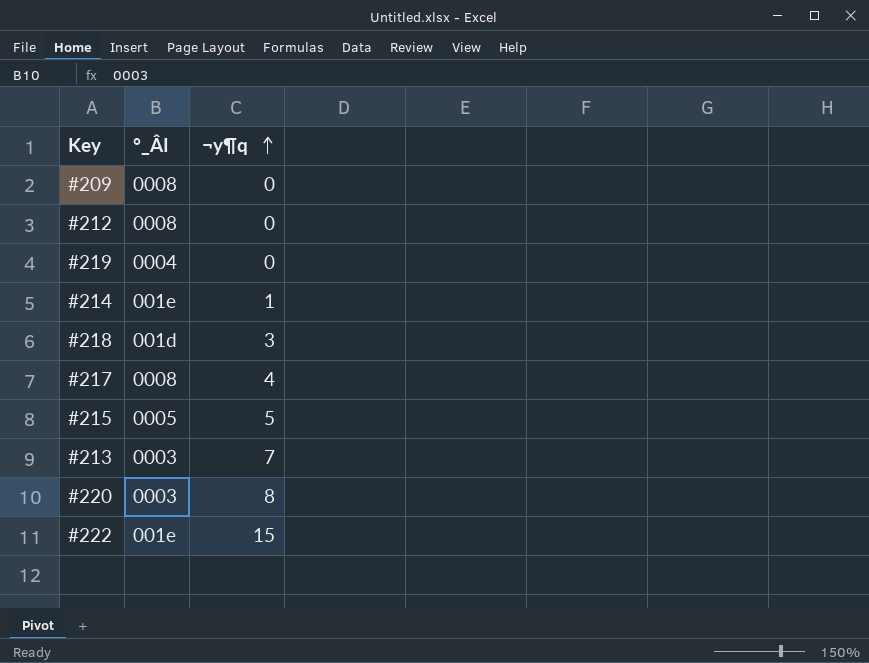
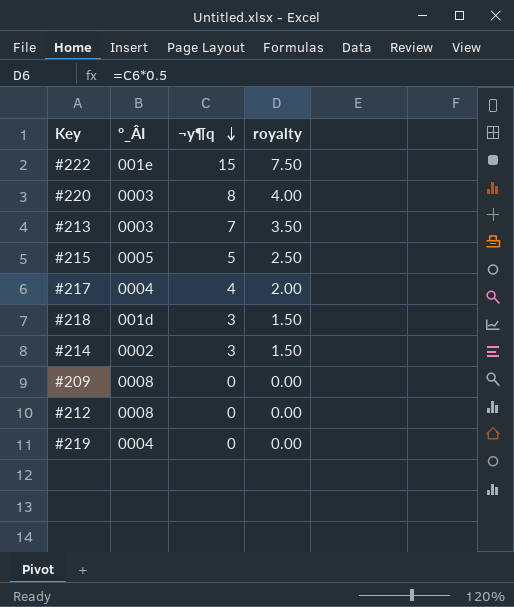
row order: ¬y¶q ascending -> ¬y¶q descending
column royalty | formula: none -> [¬y¶q] * 0.5
#217 | °_ÂI: 0008 -> 0004
#214 | °_ÂI: 001e -> 0002
#214 | ¬y¶q: 1 -> 3

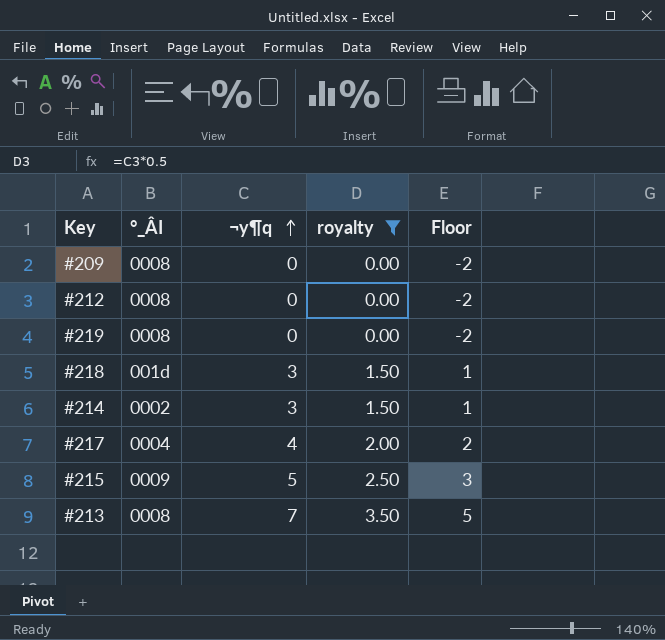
filter: none -> royalty <= 3.50
row order: ¬y¶q descending -> ¬y¶q ascending
column Floor | formula: none -> [¬y¶q] - 2
#219 | °_ÂI: 0004 -> 0008
#215 | °_ÂI: 0005 -> 0009
#213 | °_ÂI: 0003 -> 0008

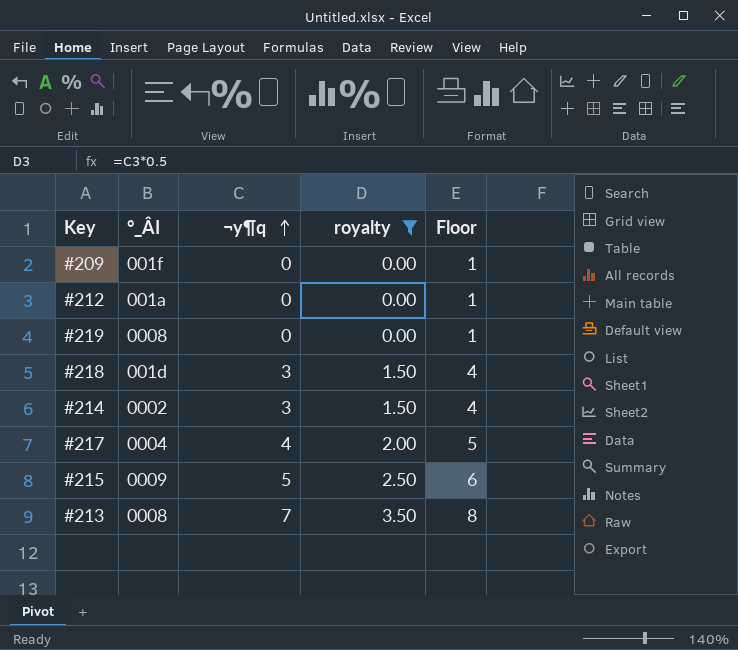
column Floor | formula: [¬y¶q] - 2 -> [¬y¶q] + 1
#209 | °_ÂI: 0008 -> 001f
#212 | °_ÂI: 0008 -> 001a

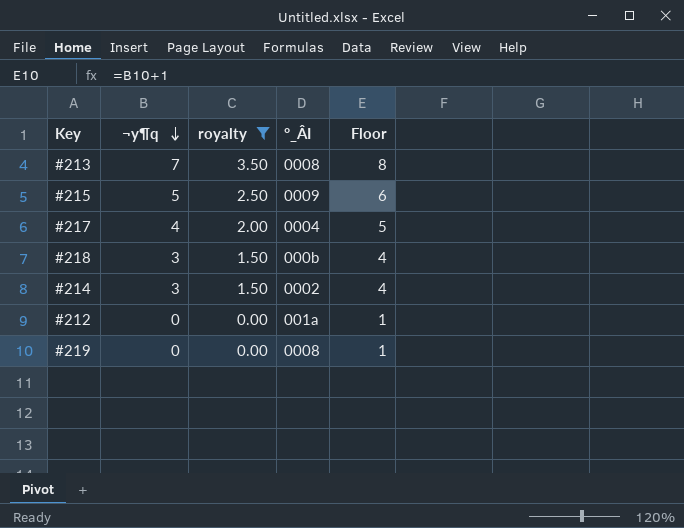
row order: ¬y¶q ascending -> ¬y¶q descending
column °_ÂI | position: 2 -> 4
row #209: 001f | 0 | 0.00 | 1 -> none
#218 | °_ÂI: 001d -> 000b

